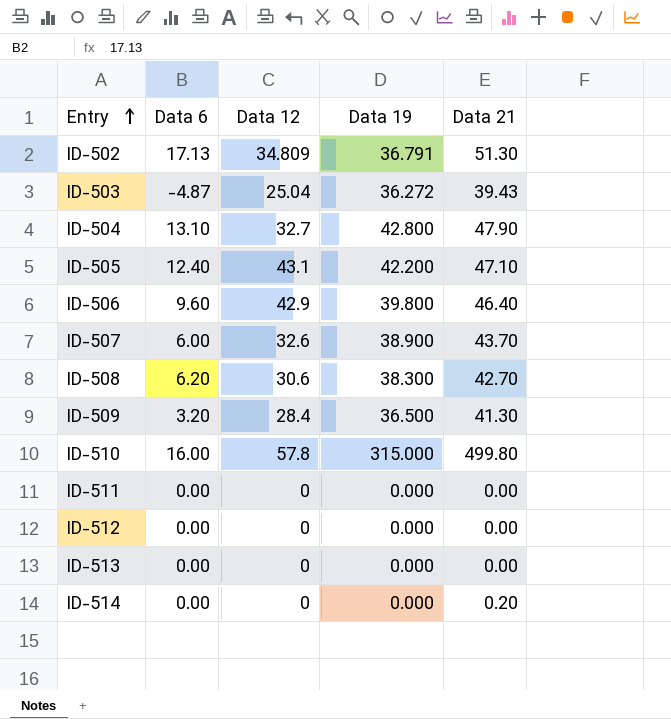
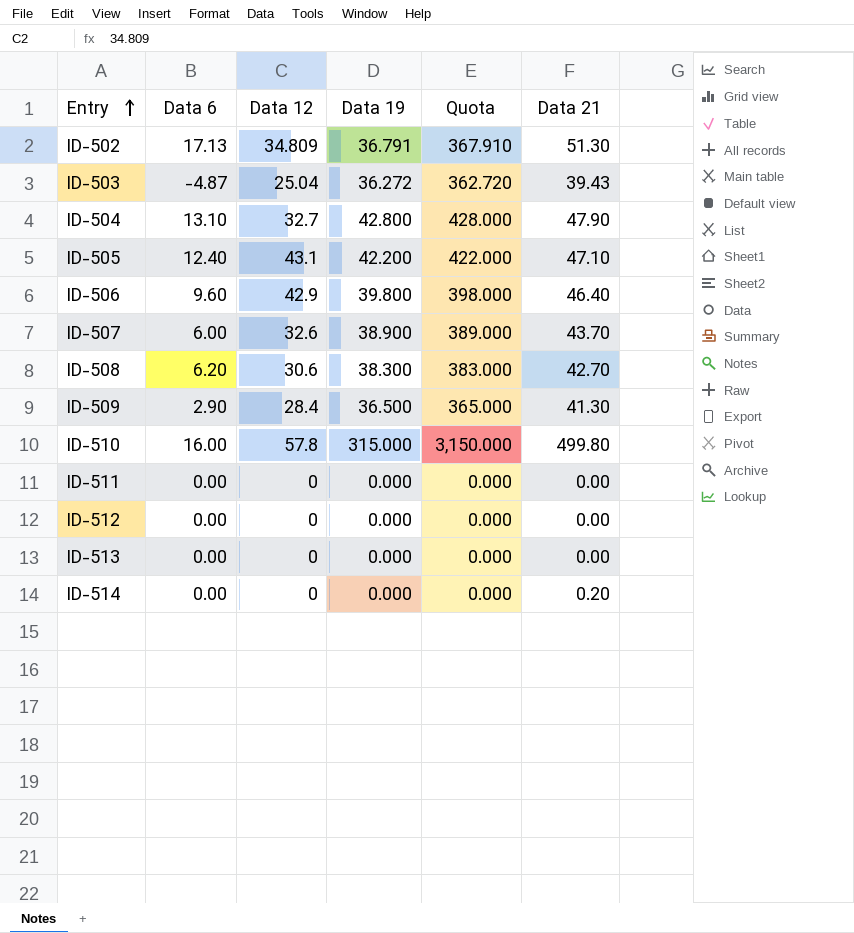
column Quota | formula: none -> [Data 19] * 10
ID-509 | Data 6: 3.20 -> 2.90

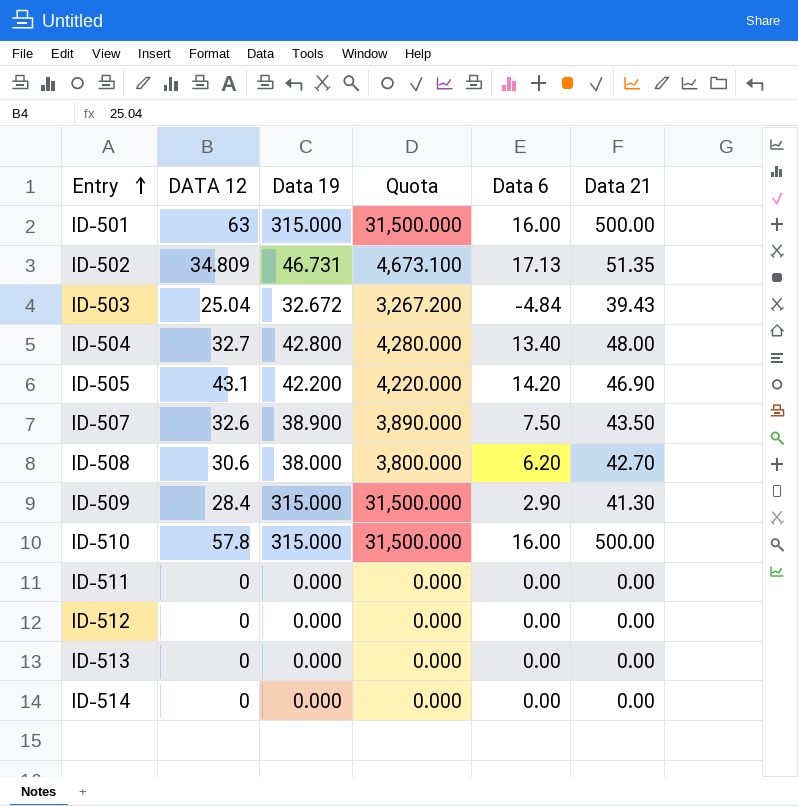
column name: Data 12 -> DATA 12
column Quota | formula: [Data 19] * 10 -> [Data 19] * 100
column Data 6 | position: 2 -> 5
row ID-506: 9.60 | 42.9 | 39.800 | 398.000 | 46.40 -> none
row ID-501: none -> 63 | 315.000 | 31,500.000 | 16.00 | 500.00
ID-502 | Data 19: 36.791 -> 46.731
ID-502 | Data 21: 51.30 -> 51.35
ID-503 | Data 19: 36.272 -> 32.672
ID-503 | Data 6: -4.87 -> -4.84
ID-504 | Data 6: 13.10 -> 13.40
ID-504 | Data 21: 47.90 -> 48.00
ID-505 | Data 6: 12.40 -> 14.20
ID-505 | Data 21: 47.10 -> 46.90
ID-507 | Data 6: 6.00 -> 7.50
ID-507 | Data 21: 43.70 -> 43.50
ID-508 | Data 19: 38.300 -> 38.000
ID-509 | Data 19: 36.500 -> 315.000
ID-510 | Data 21: 499.80 -> 500.00
ID-514 | Data 21: 0.20 -> 0.00

